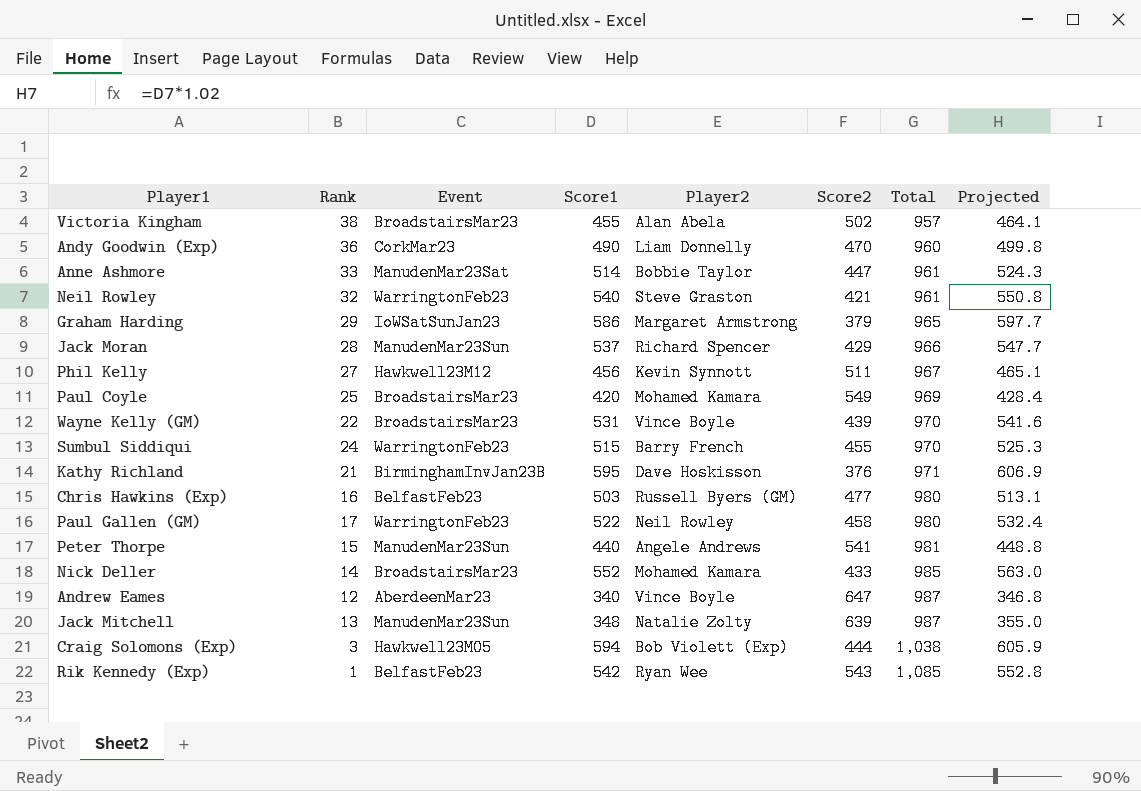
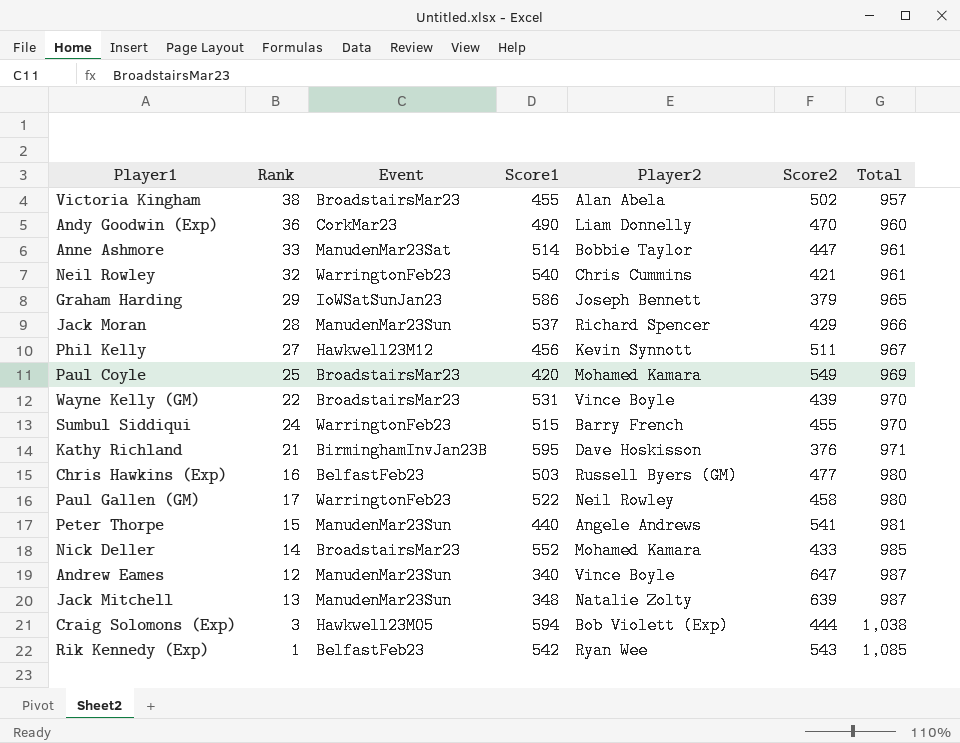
column Projected | formula: [Score1] * 1.02 -> none
Neil Rowley | Player2: Steve Graston -> Chris Cummins
Graham Harding | Player2: Margaret Armstrong -> Joseph Bennett
Andrew Eames | Event: AberdeenMar23 -> ManudenMar23Sun

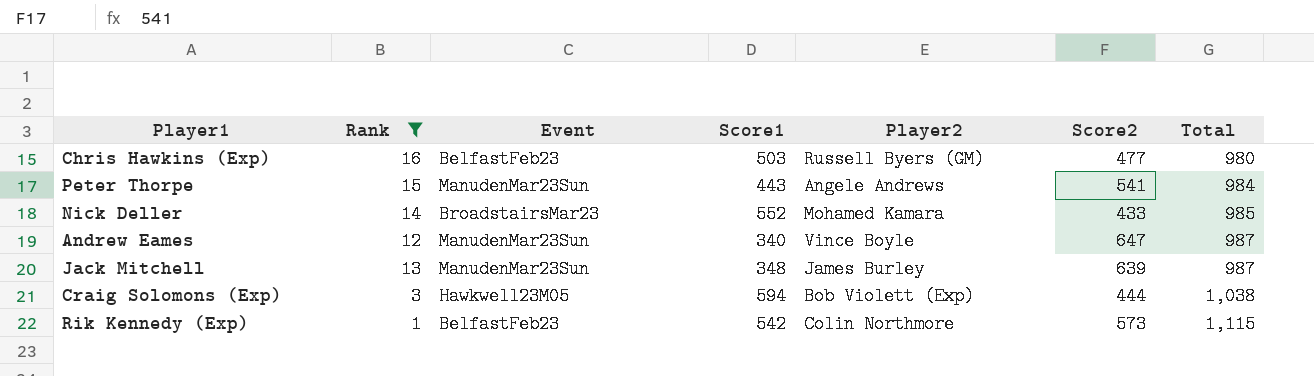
filter: none -> Rank <= 16
Peter Thorpe | Score1: 440 -> 443
Peter Thorpe | Total: 981 -> 984
Jack Mitchell | Player2: Natalie Zolty -> James Burley
Rik Kennedy (Exp) | Player2: Ryan Wee -> Colin Northmore
Rik Kennedy (Exp) | Score2: 543 -> 573
Rik Kennedy (Exp) | Total: 1,085 -> 1,115

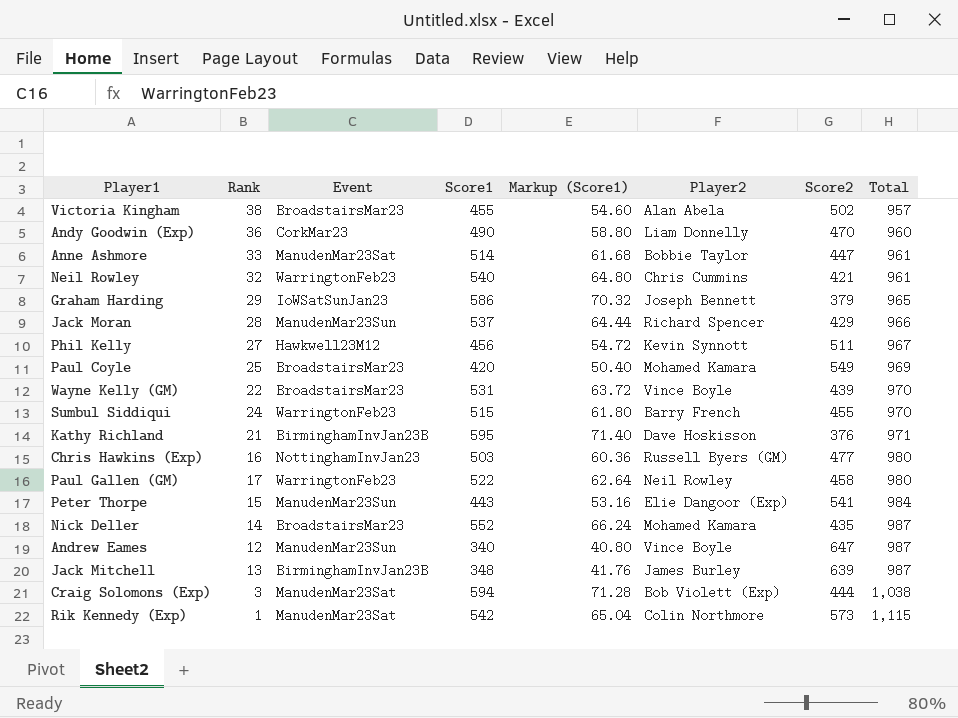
filter: Rank <= 16 -> none
column Markup (Score1) | formula: none -> [Score1] * 0.12
Chris Hawkins (Exp) | Event: BelfastFeb23 -> NottinghamInvJan23
Peter Thorpe | Player2: Angele Andrews -> Elie Dangoor (Exp)
Nick Deller | Score2: 433 -> 435
Nick Deller | Total: 985 -> 987
Jack Mitchell | Event: ManudenMar23Sun -> BirminghamInvJan23B
Craig Solomons (Exp) | Event: Hawkwell23M05 -> ManudenMar23Sat
Rik Kennedy (Exp) | Event: BelfastFeb23 -> ManudenMar23Sat

